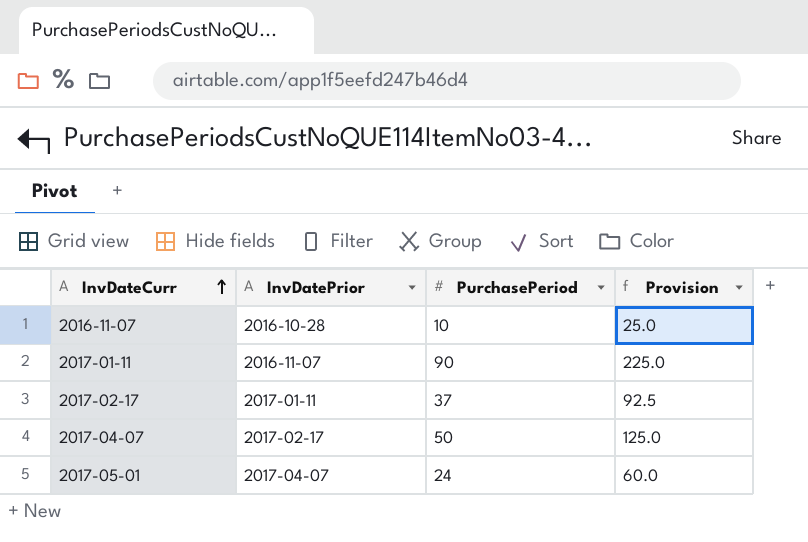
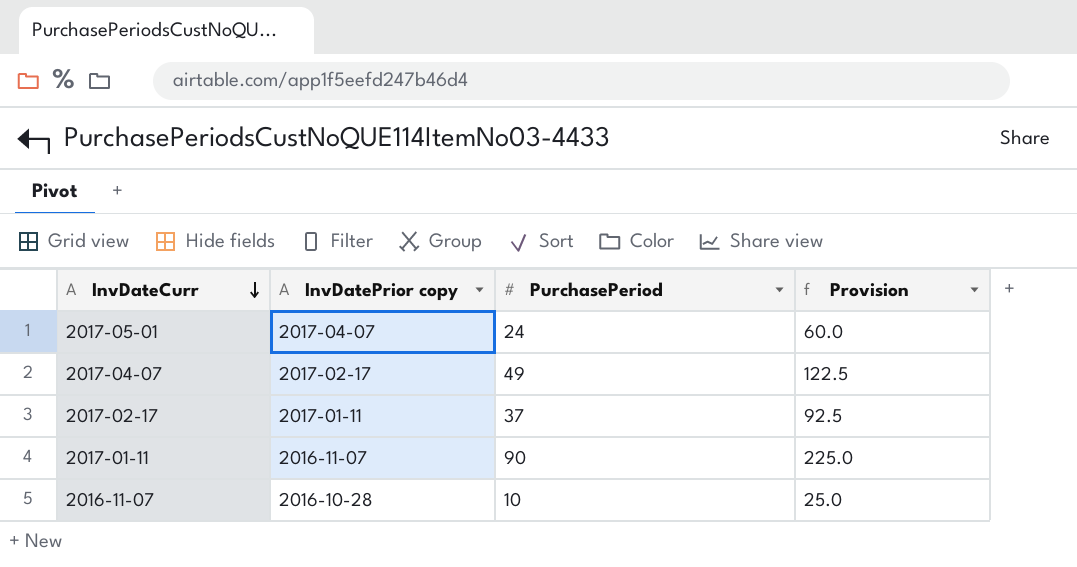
row order: InvDateCurr ascending -> InvDateCurr descending
column name: InvDatePrior -> InvDatePrior copy
2017-04-07 | PurchasePeriod: 50 -> 49
2017-04-07 | Provision: 125.0 -> 122.5

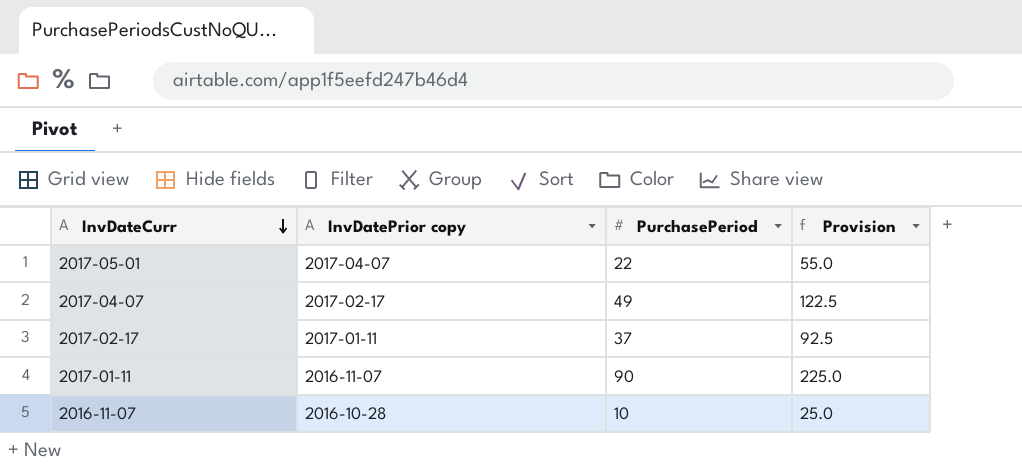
2017-05-01 | PurchasePeriod: 24 -> 22
2017-05-01 | Provision: 60.0 -> 55.0

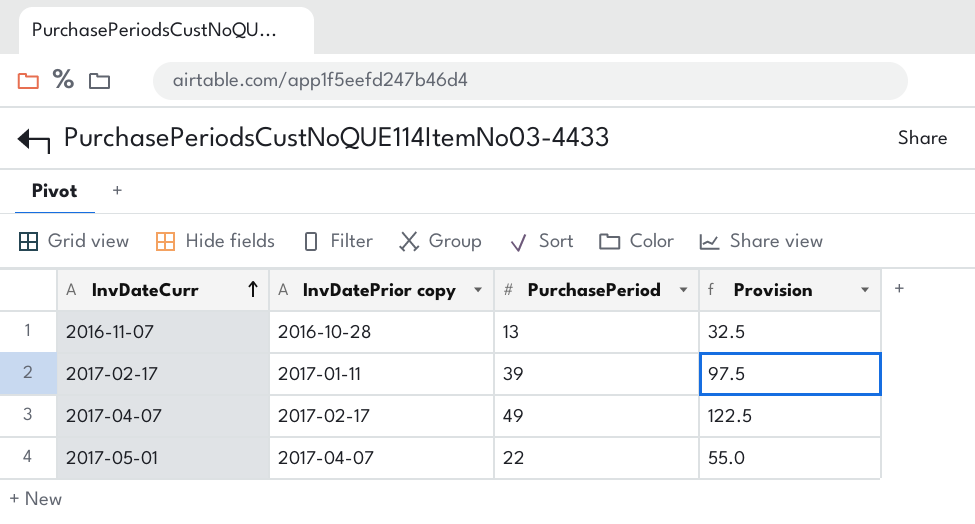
row order: InvDateCurr descending -> InvDateCurr ascending
row 2017-01-11: 2016-11-07 | 90 | 225.0 -> none
2016-11-07 | PurchasePeriod: 10 -> 13
2016-11-07 | Provision: 25.0 -> 32.5
2017-02-17 | PurchasePeriod: 37 -> 39
2017-02-17 | Provision: 92.5 -> 97.5

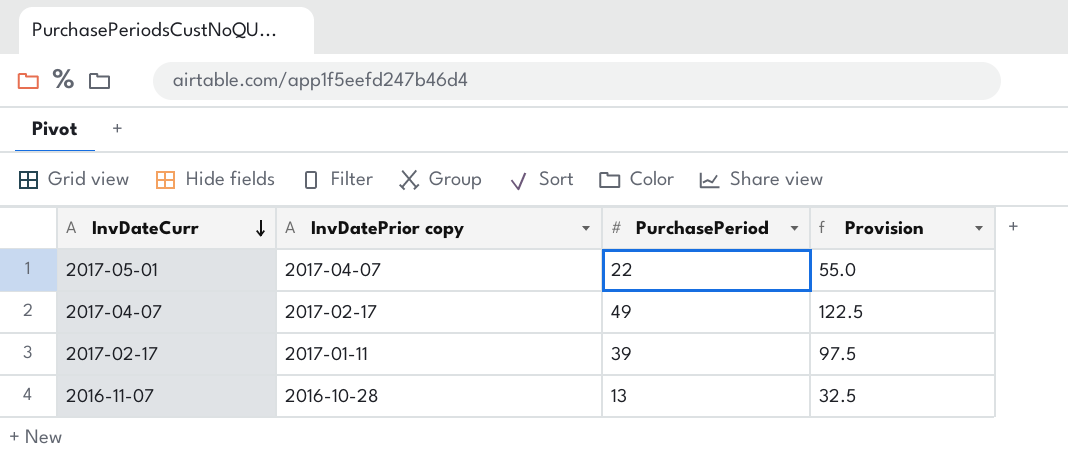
row order: InvDateCurr ascending -> InvDateCurr descending

